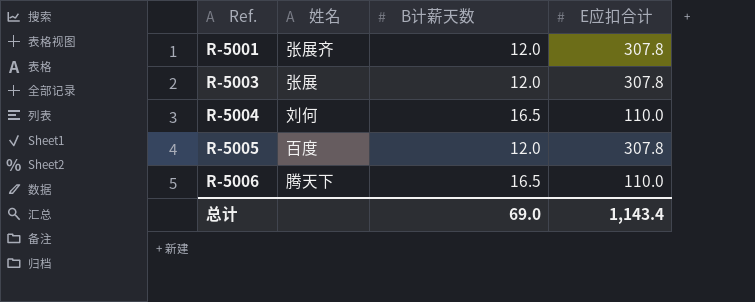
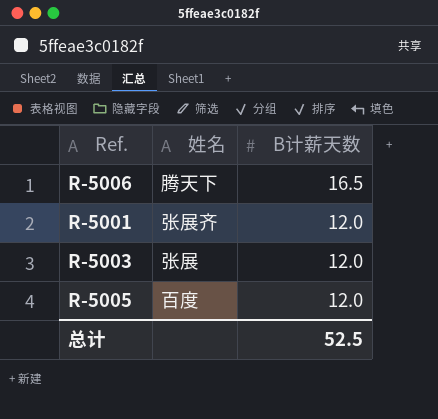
row order: Ref. ascending -> B计薪天数 descending
column E应扣合计 | position: 4 -> none
row R-5004: 刘何 | 16.5 | 110.0 -> none
总计 | B计薪天数: 69.0 -> 52.5

